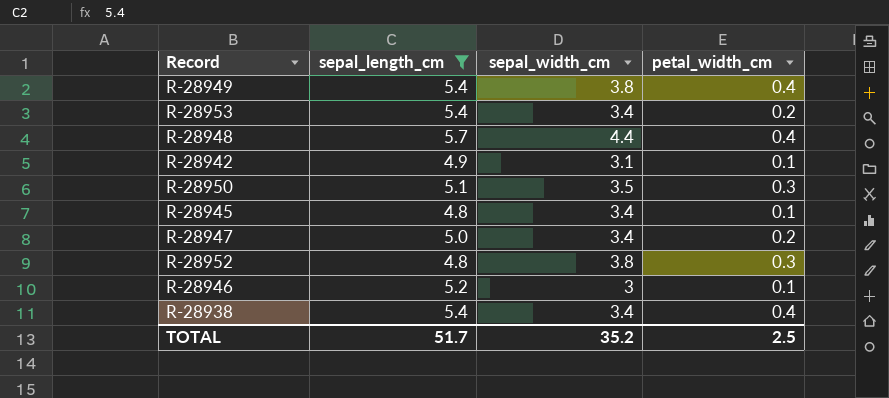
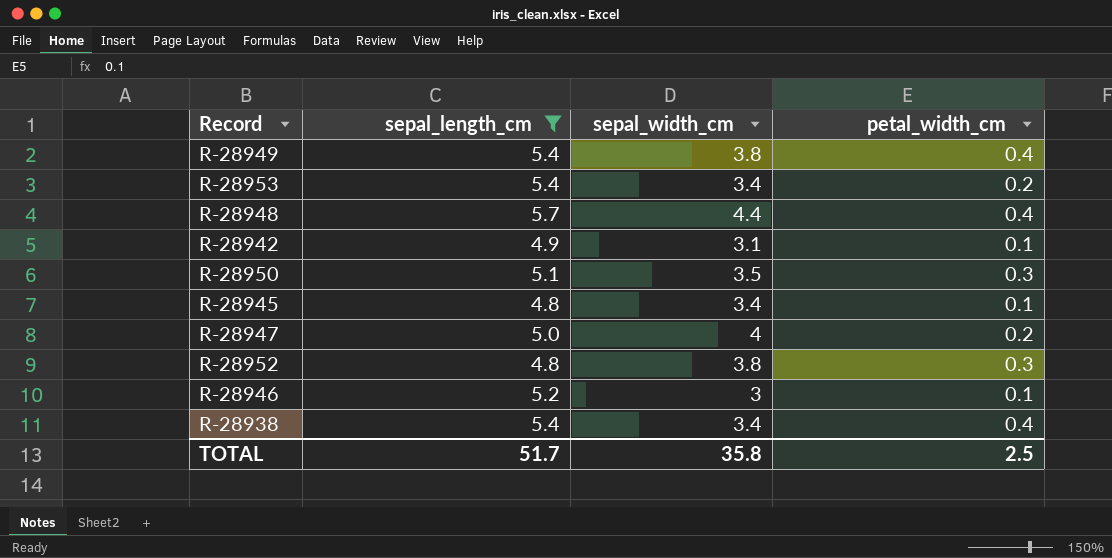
R-28947 | sepal_width_cm: 3.4 -> 4
TOTAL | sepal_width_cm: 35.2 -> 35.8

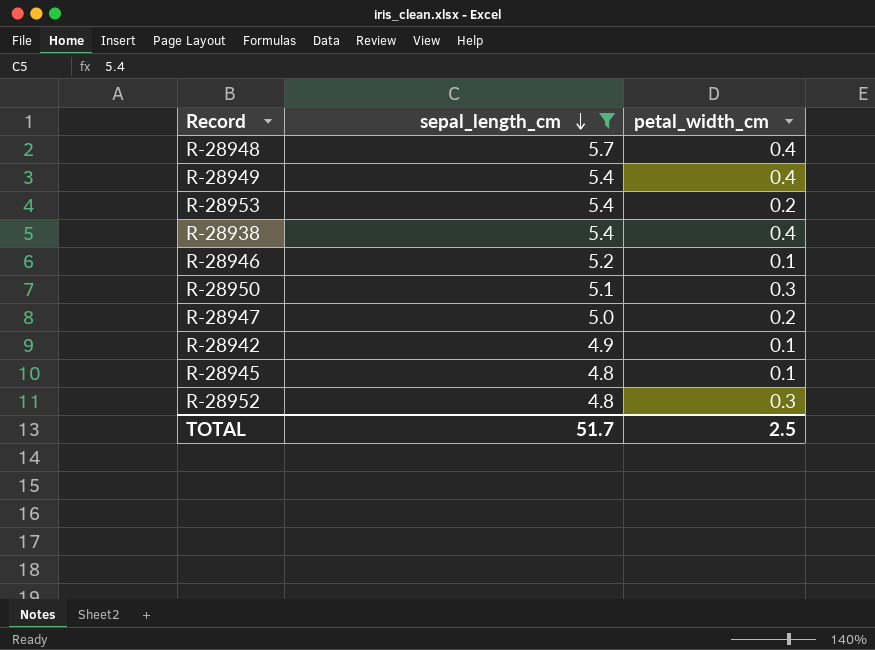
row order: none -> sepal_length_cm descending
column sepal_width_cm | position: 3 -> none

